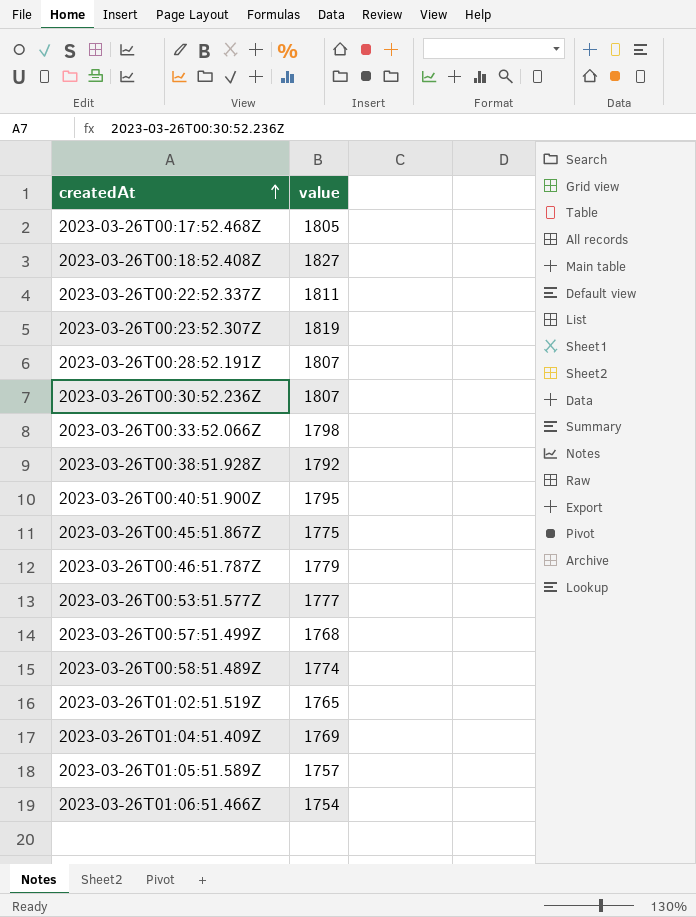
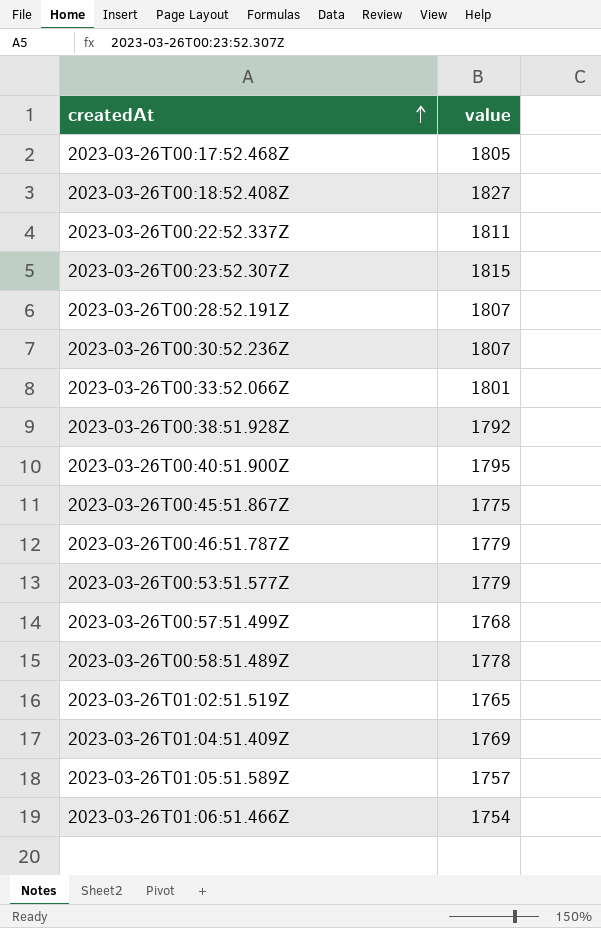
2023-03-26T00:23:52.307Z | value: 1819 -> 1815
2023-03-26T00:33:52.066Z | value: 1798 -> 1801
2023-03-26T00:53:51.577Z | value: 1777 -> 1779
2023-03-26T00:58:51.489Z | value: 1774 -> 1778

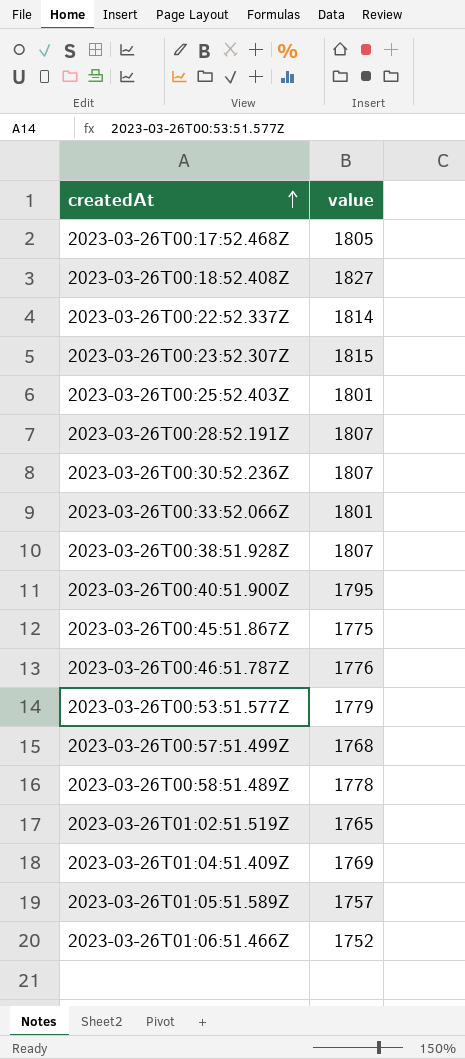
2023-03-26T00:22:52.337Z | value: 1811 -> 1814
row 2023-03-26T00:25:52.403Z: none -> 1801
2023-03-26T00:38:51.928Z | value: 1792 -> 1807
2023-03-26T00:46:51.787Z | value: 1779 -> 1776
2023-03-26T01:06:51.466Z | value: 1754 -> 1752

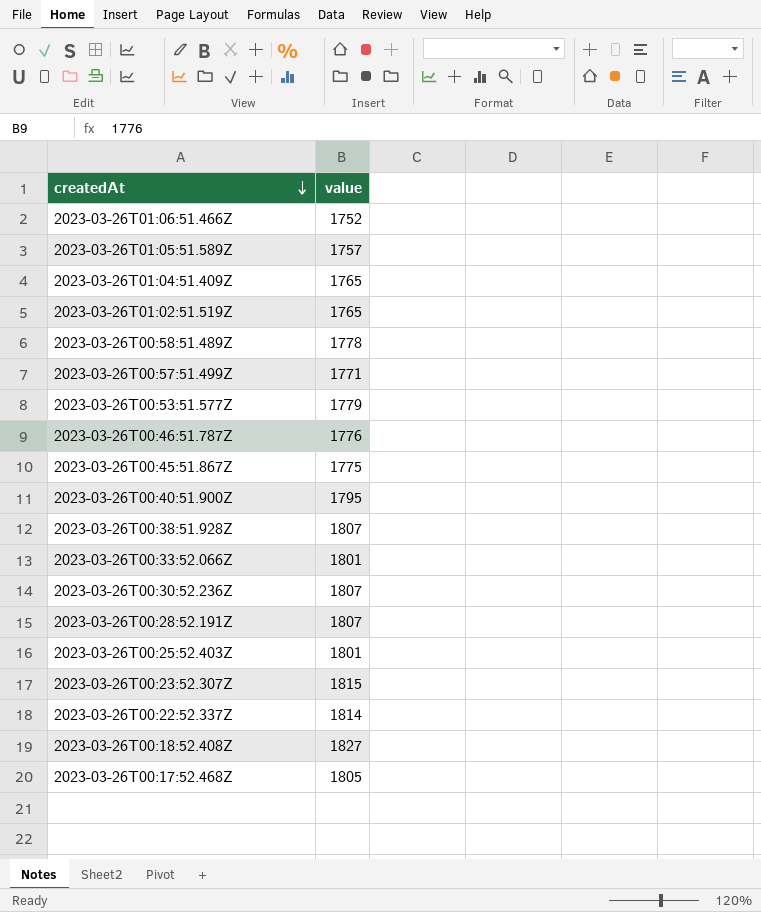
row order: createdAt ascending -> createdAt descending
2023-03-26T01:04:51.409Z | value: 1769 -> 1765
2023-03-26T00:57:51.499Z | value: 1768 -> 1771

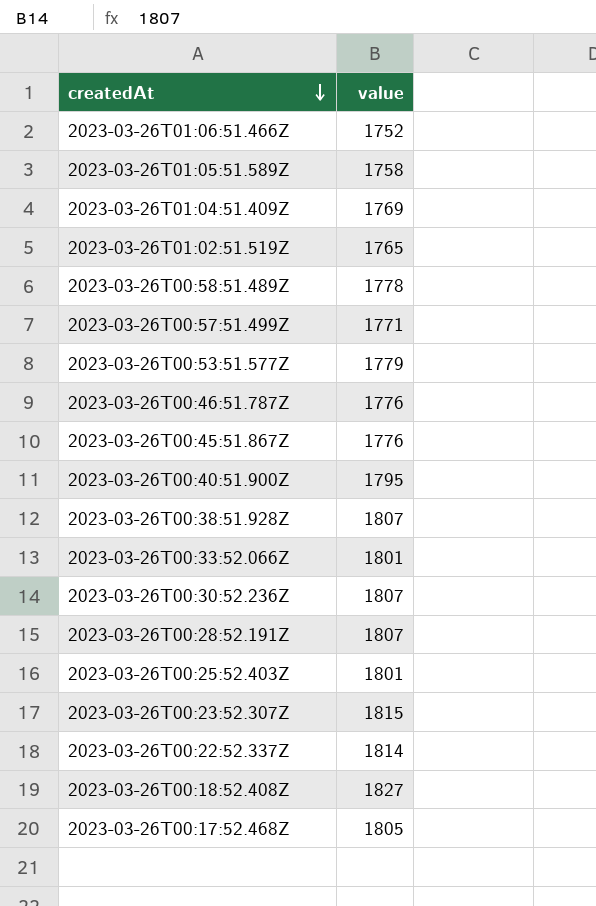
2023-03-26T01:05:51.589Z | value: 1757 -> 1758
2023-03-26T01:04:51.409Z | value: 1765 -> 1769
2023-03-26T00:45:51.867Z | value: 1775 -> 1776

